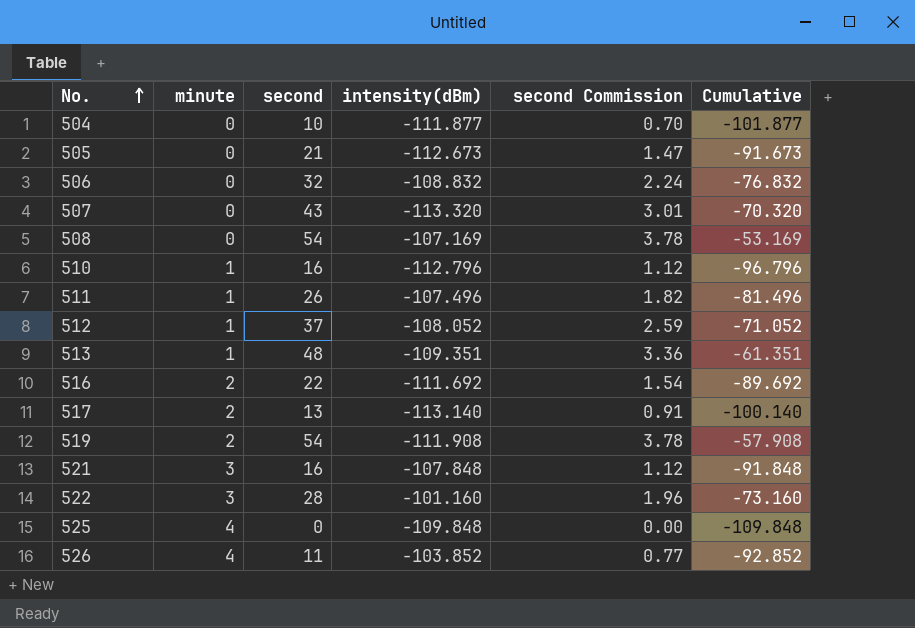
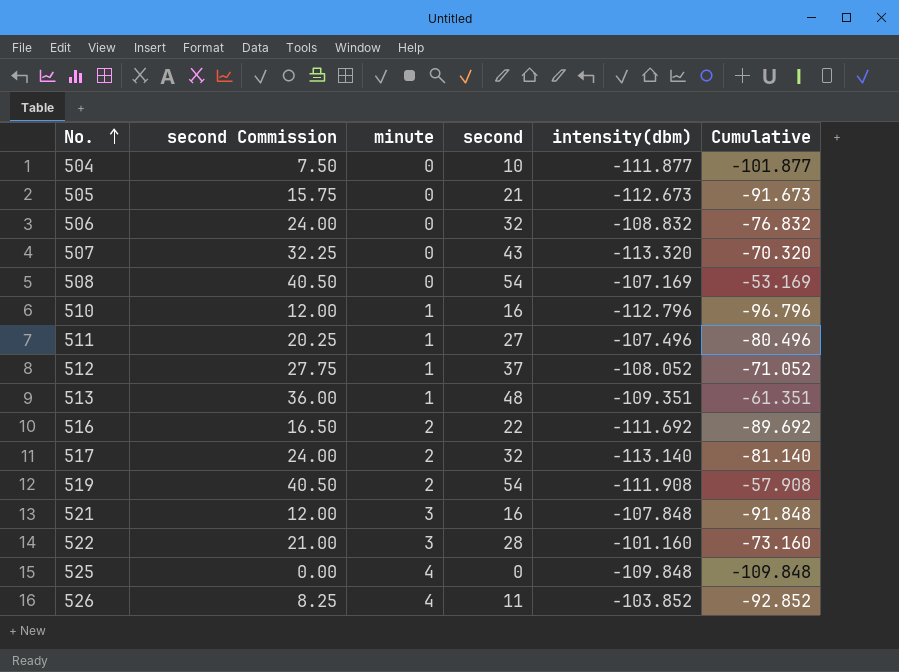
column second Commission | formula: [second] * 0.07 -> [second] * 0.75
column second Commission | position: 5 -> 2
column name: intensity(dBm) -> intensity(dbm)
511 | second: 26 -> 27
511 | Cumulative: -81.496 -> -80.496
517 | second: 13 -> 32
517 | Cumulative: -100.140 -> -81.140

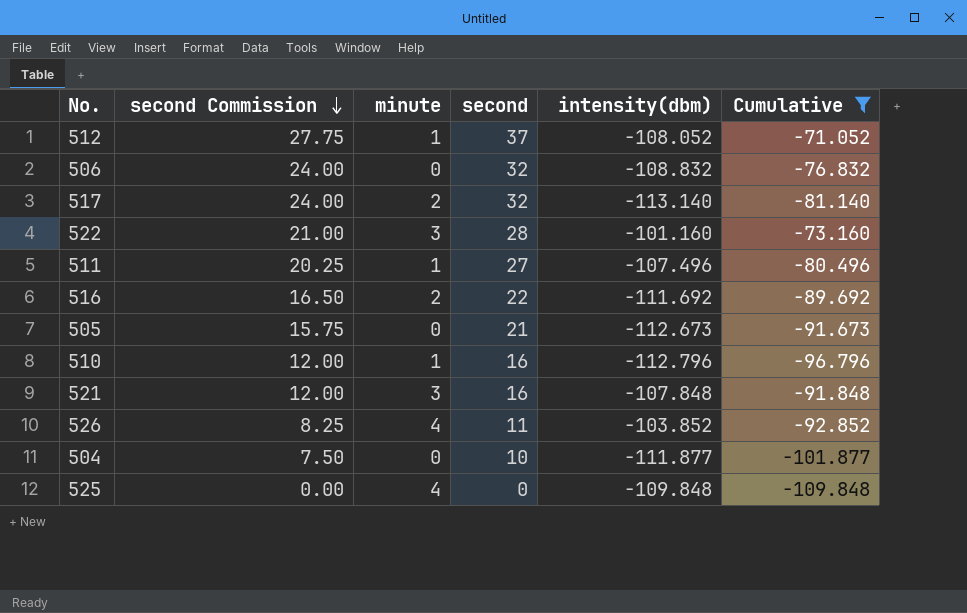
filter: none -> Cumulative <= -71.052
row order: No. ascending -> second Commission descending

